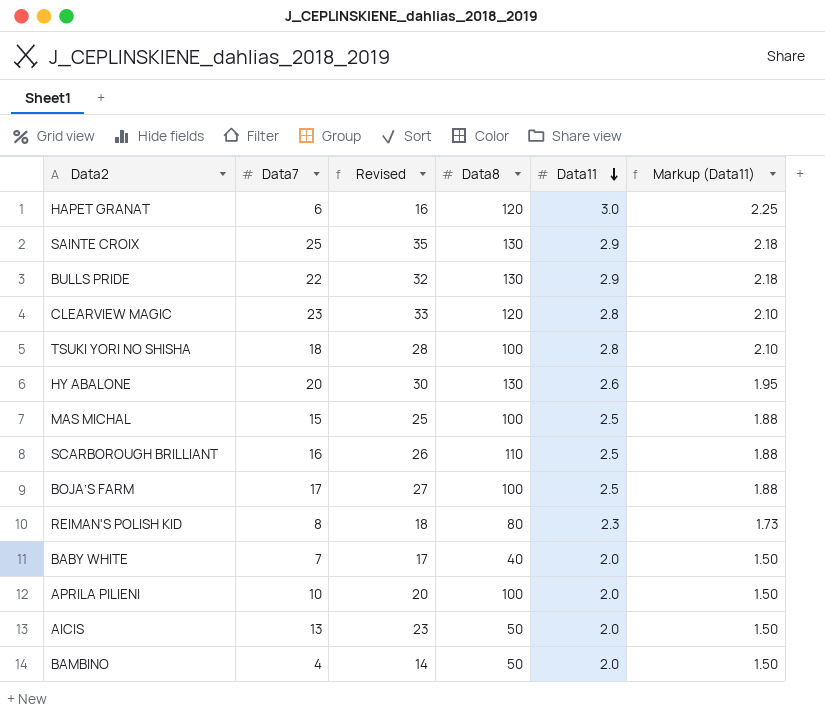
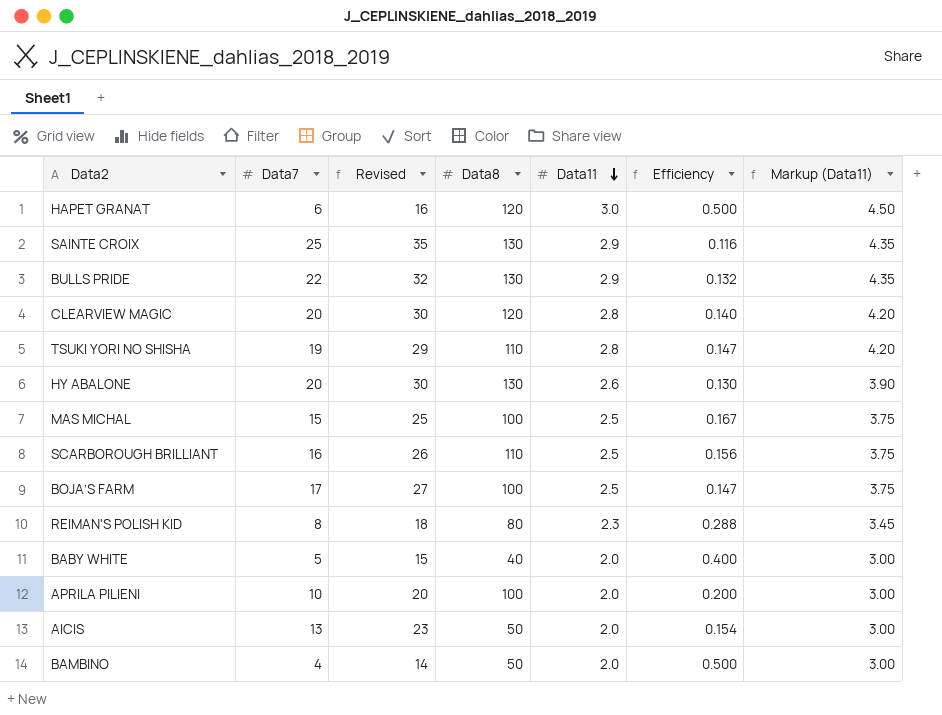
column Efficiency | formula: none -> [Data11] / [Data7]
column Markup (Data11) | formula: [Data11] * 0.75 -> [Data11] * 1.5
CLEARVIEW MAGIC | Data7: 23 -> 20
CLEARVIEW MAGIC | Revised: 33 -> 30
TSUKI YORI NO SHISHA | Data7: 18 -> 19
TSUKI YORI NO SHISHA | Revised: 28 -> 29
TSUKI YORI NO SHISHA | Data8: 100 -> 110
BABY WHITE | Data7: 7 -> 5
BABY WHITE | Revised: 17 -> 15

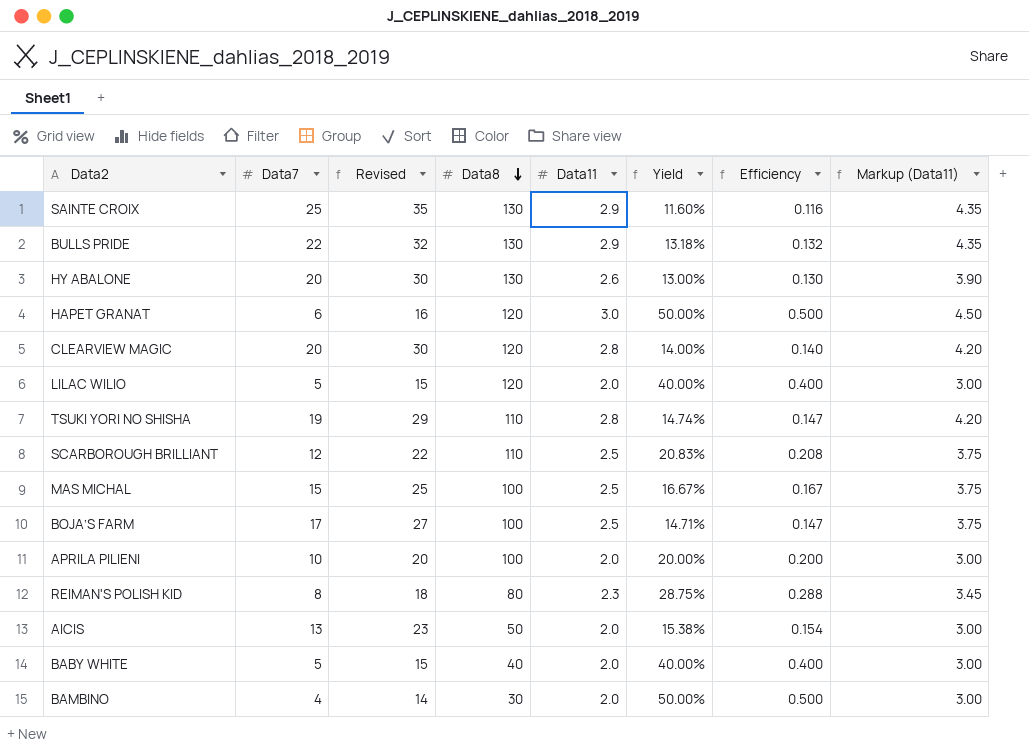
row order: Data11 descending -> Data8 descending
column Yield | formula: none -> [Data11] / [Data7]
row LILAC WILIO: none -> 5 | 15 | 120 | 2.0 | 40.00% | 0.400 | 3.00
SCARBOROUGH BRILLIANT | Data7: 16 -> 12
SCARBOROUGH BRILLIANT | Revised: 26 -> 22
SCARBOROUGH BRILLIANT | Efficiency: 0.156 -> 0.208
BAMBINO | Data8: 50 -> 30

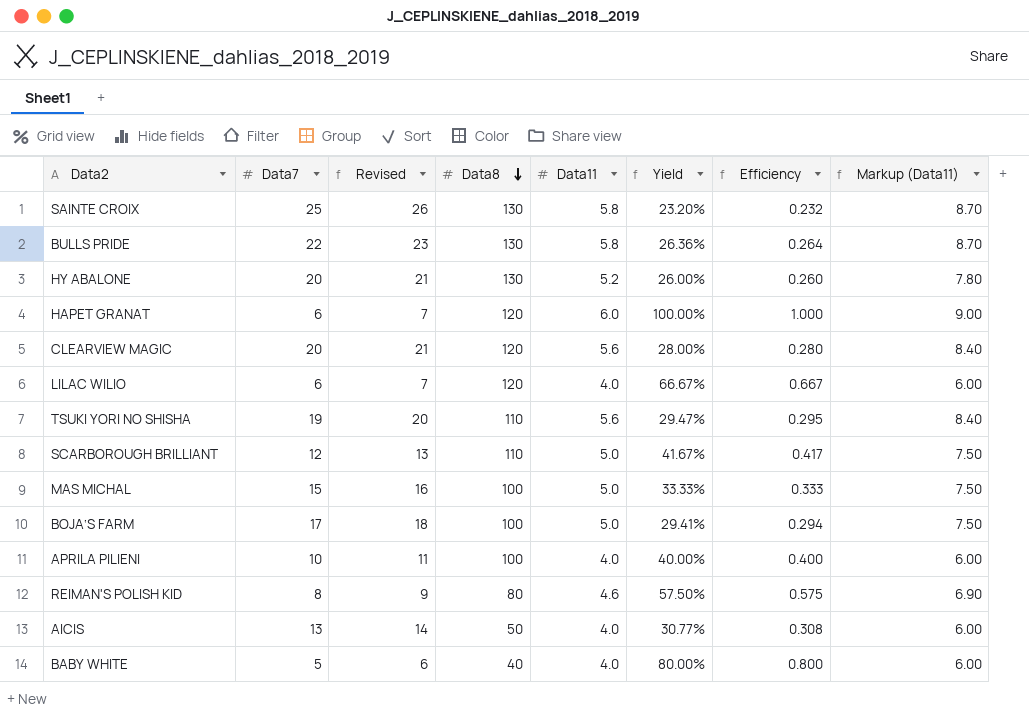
column Revised | formula: [Data7] + 10 -> [Data7] + 1
row BAMBINO: 4 | 14 | 30 | 2.0 | 50.00% | 0.500 | 3.00 -> none
SAINTE CROIX | Data11: 2.9 -> 5.8
SAINTE CROIX | Yield: 11.60% -> 23.20%
SAINTE CROIX | Efficiency: 0.116 -> 0.232
SAINTE CROIX | Markup (Data11): 4.35 -> 8.70
BULLS PRIDE | Data11: 2.9 -> 5.8
BULLS PRIDE | Yield: 13.18% -> 26.36%
BULLS PRIDE | Efficiency: 0.132 -> 0.264
BULLS PRIDE | Markup (Data11): 4.35 -> 8.70
HY ABALONE | Data11: 2.6 -> 5.2
HY ABALONE | Yield: 13.00% -> 26.00%
HY ABALONE | Efficiency: 0.130 -> 0.260
HY ABALONE | Markup (Data11): 3.90 -> 7.80
HAPET GRANAT | Data11: 3.0 -> 6.0
HAPET GRANAT | Yield: 50.00% -> 100.00%
HAPET GRANAT | Efficiency: 0.500 -> 1.000
HAPET GRANAT | Markup (Data11): 4.50 -> 9.00
CLEARVIEW MAGIC | Data11: 2.8 -> 5.6
CLEARVIEW MAGIC | Yield: 14.00% -> 28.00%
CLEARVIEW MAGIC | Efficiency: 0.140 -> 0.280
CLEARVIEW MAGIC | Markup (Data11): 4.20 -> 8.40
LILAC WILIO | Data7: 5 -> 6
LILAC WILIO | Data11: 2.0 -> 4.0
LILAC WILIO | Yield: 40.00% -> 66.67%
LILAC WILIO | Efficiency: 0.400 -> 0.667
LILAC WILIO | Markup (Data11): 3.00 -> 6.00
TSUKI YORI NO SHISHA | Data11: 2.8 -> 5.6
TSUKI YORI NO SHISHA | Yield: 14.74% -> 29.47%
TSUKI YORI NO SHISHA | Efficiency: 0.147 -> 0.295
TSUKI YORI NO SHISHA | Markup (Data11): 4.20 -> 8.40
SCARBOROUGH BRILLIANT | Data11: 2.5 -> 5.0
SCARBOROUGH BRILLIANT | Yield: 20.83% -> 41.67%
SCARBOROUGH BRILLIANT | Efficiency: 0.208 -> 0.417
SCARBOROUGH BRILLIANT | Markup (Data11): 3.75 -> 7.50
MAS MICHAL | Data11: 2.5 -> 5.0
MAS MICHAL | Yield: 16.67% -> 33.33%
MAS MICHAL | Efficiency: 0.167 -> 0.333
MAS MICHAL | Markup (Data11): 3.75 -> 7.50
BOJA‘S FARM | Data11: 2.5 -> 5.0
BOJA‘S FARM | Yield: 14.71% -> 29.41%
BOJA‘S FARM | Efficiency: 0.147 -> 0.294
BOJA‘S FARM | Markup (Data11): 3.75 -> 7.50
APRILA PILIENI | Data11: 2.0 -> 4.0
APRILA PILIENI | Yield: 20.00% -> 40.00%
APRILA PILIENI | Efficiency: 0.200 -> 0.400
APRILA PILIENI | Markup (Data11): 3.00 -> 6.00
REIMAN'S POLISH KID | Data11: 2.3 -> 4.6
REIMAN'S POLISH KID | Yield: 28.75% -> 57.50%
REIMAN'S POLISH KID | Efficiency: 0.288 -> 0.575
REIMAN'S POLISH KID | Markup (Data11): 3.45 -> 6.90
AICIS | Data11: 2.0 -> 4.0
AICIS | Yield: 15.38% -> 30.77%
AICIS | Efficiency: 0.154 -> 0.308
AICIS | Markup (Data11): 3.00 -> 6.00
BABY WHITE | Data11: 2.0 -> 4.0
BABY WHITE | Yield: 40.00% -> 80.00%
BABY WHITE | Efficiency: 0.400 -> 0.800
BABY WHITE | Markup (Data11): 3.00 -> 6.00

